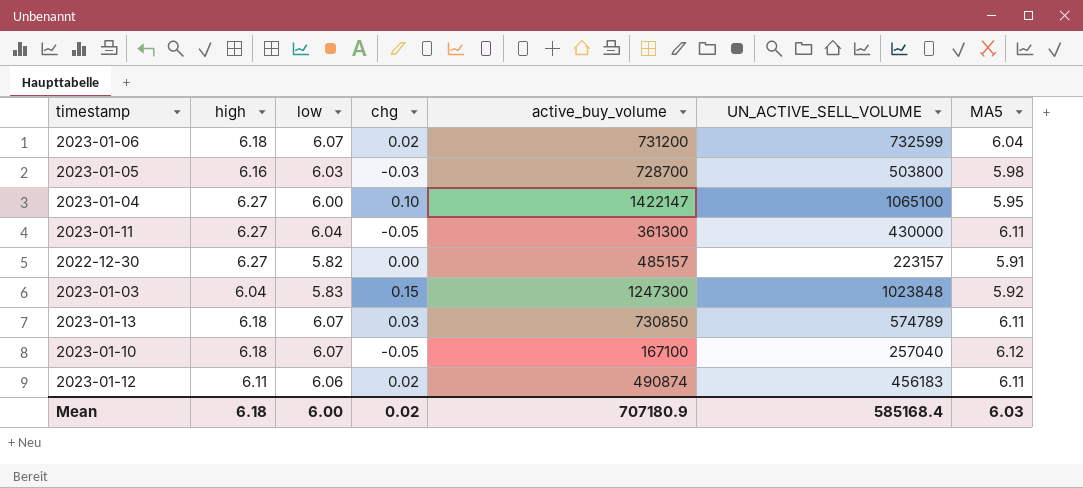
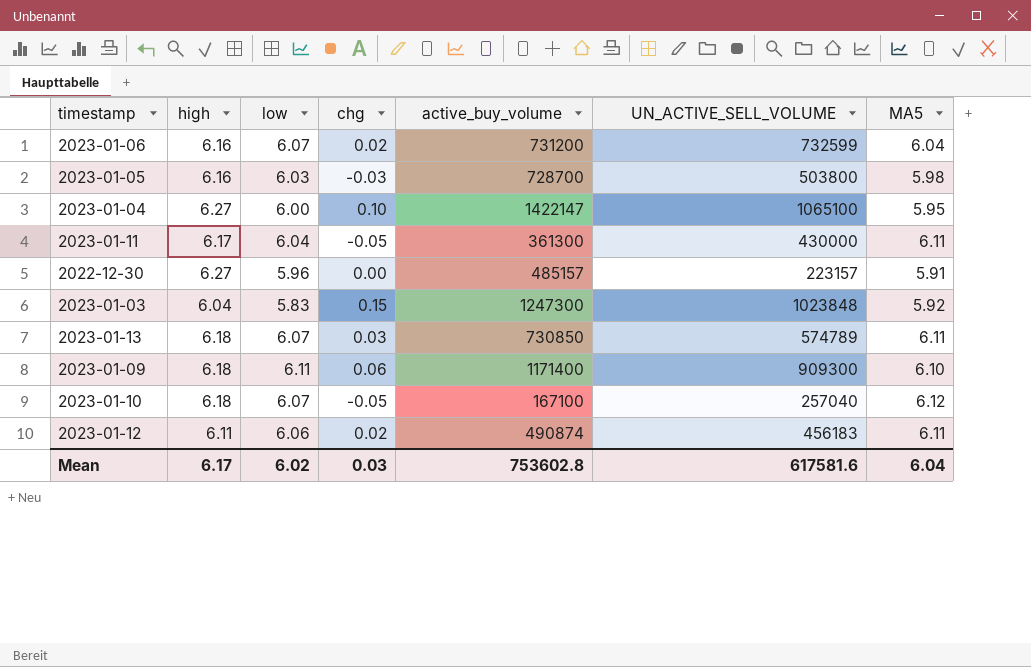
2023-01-06 | high: 6.18 -> 6.16
2023-01-11 | high: 6.27 -> 6.17
2022-12-30 | low: 5.82 -> 5.96
row 2023-01-09: none -> 6.18 | 6.11 | 0.06 | 1171400 | 909300 | 6.10
Mean | high: 6.18 -> 6.17
Mean | low: 6.00 -> 6.02
Mean | chg: 0.02 -> 0.03
Mean | active_buy_volume: 707180.9 -> 753602.8
Mean | UN_ACTIVE_SELL_VOLUME: 585168.4 -> 617581.6
Mean | MA5: 6.03 -> 6.04

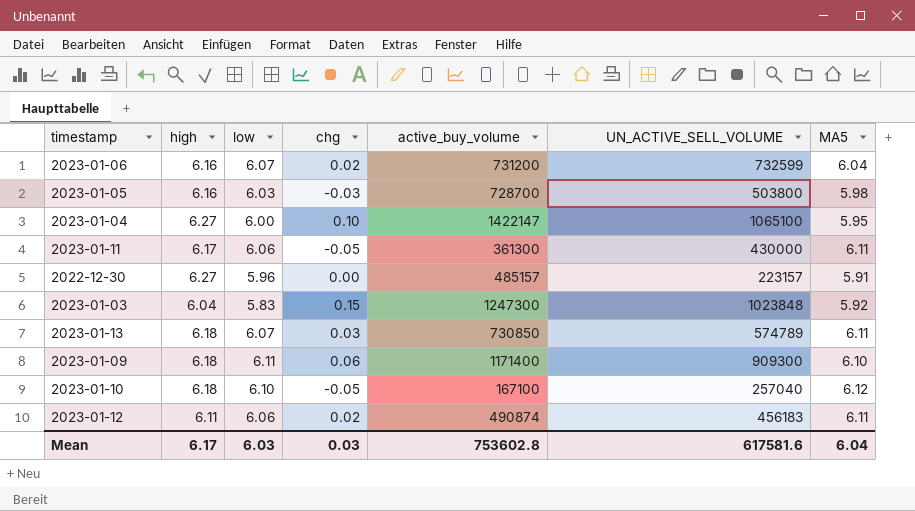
2023-01-11 | low: 6.04 -> 6.06
2023-01-10 | low: 6.07 -> 6.10
Mean | low: 6.02 -> 6.03

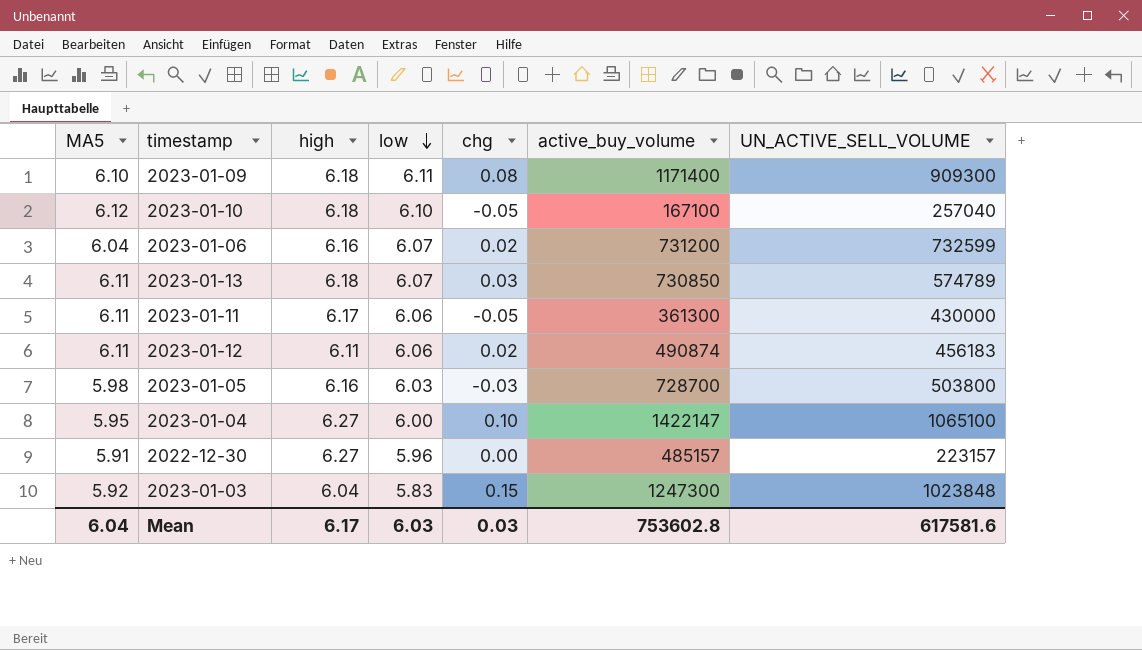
row order: none -> low descending
column MA5 | position: 7 -> 1
2023-01-09 | chg: 0.06 -> 0.08

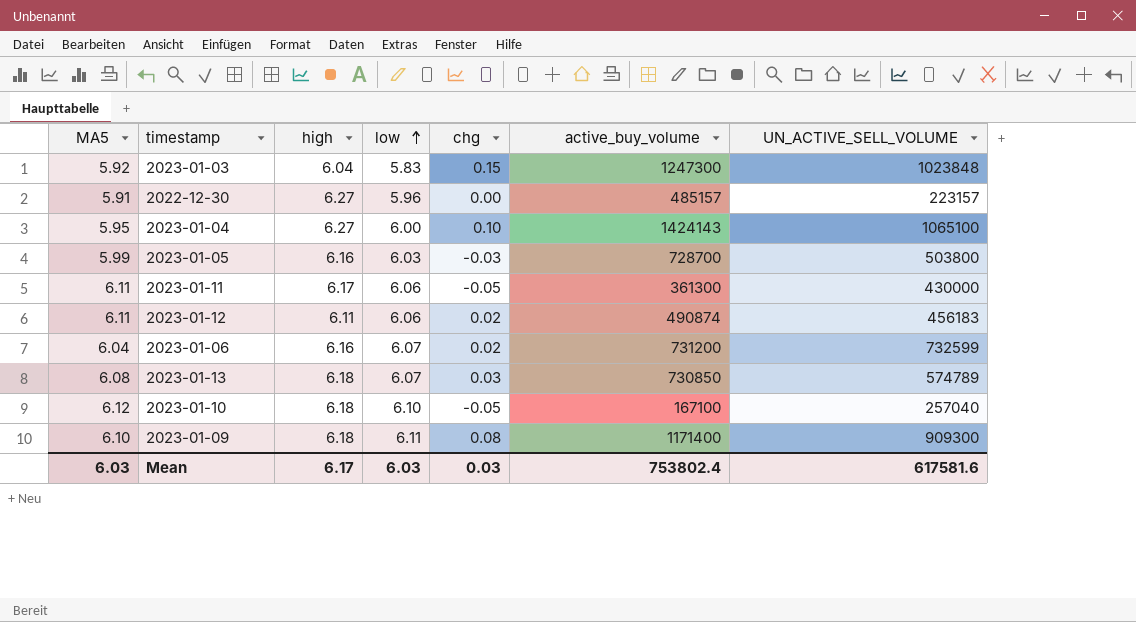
row order: low descending -> low ascending
2023-01-04 | active_buy_volume: 1422147 -> 1424143
2023-01-05 | MA5: 5.98 -> 5.99
2023-01-13 | MA5: 6.11 -> 6.08
Mean | MA5: 6.04 -> 6.03
Mean | active_buy_volume: 753602.8 -> 753802.4

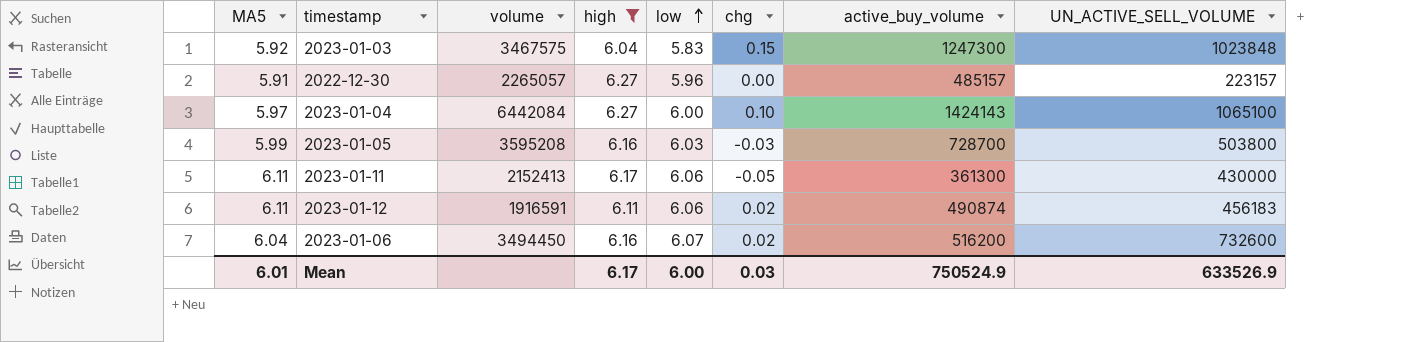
filter: none -> high != 6.18
column volume | position: none -> 3
2023-01-04 | MA5: 5.95 -> 5.97
2023-01-06 | active_buy_volume: 731200 -> 516200
2023-01-06 | UN_ACTIVE_SELL_VOLUME: 732599 -> 732600
Mean | MA5: 6.03 -> 6.01
Mean | low: 6.03 -> 6.00
Mean | active_buy_volume: 753802.4 -> 750524.9
Mean | UN_ACTIVE_SELL_VOLUME: 617581.6 -> 633526.9

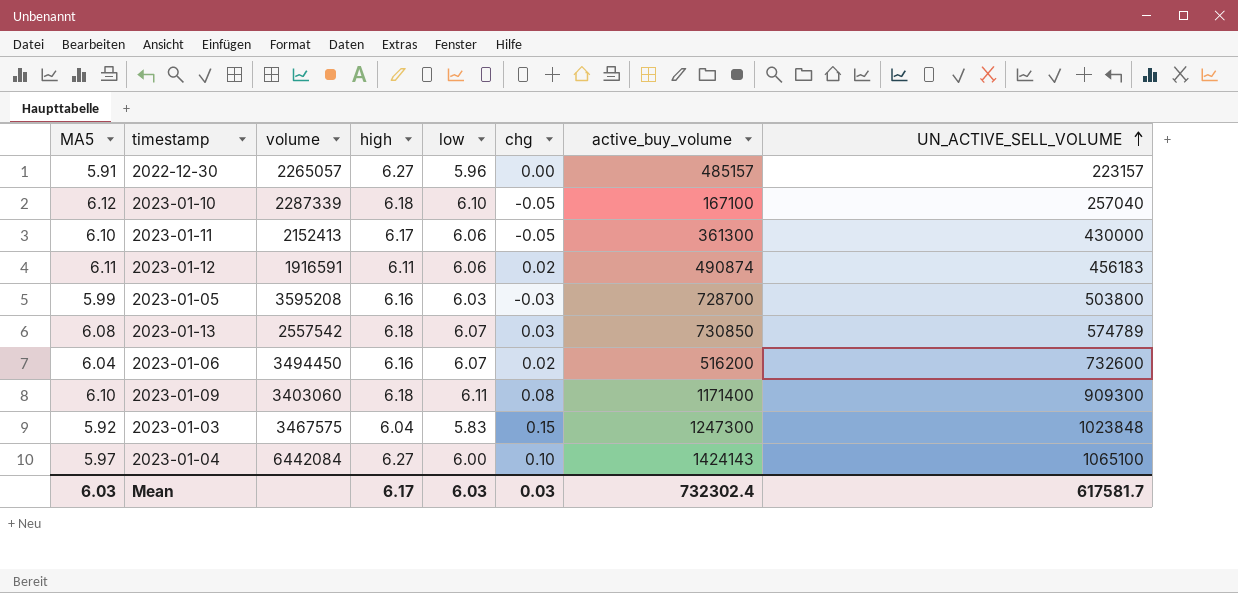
filter: high != 6.18 -> none
row order: low ascending -> UN_ACTIVE_SELL_VOLUME ascending
2023-01-11 | MA5: 6.11 -> 6.10
Mean | MA5: 6.01 -> 6.03
Mean | low: 6.00 -> 6.03
Mean | active_buy_volume: 750524.9 -> 732302.4
Mean | UN_ACTIVE_SELL_VOLUME: 633526.9 -> 617581.7

